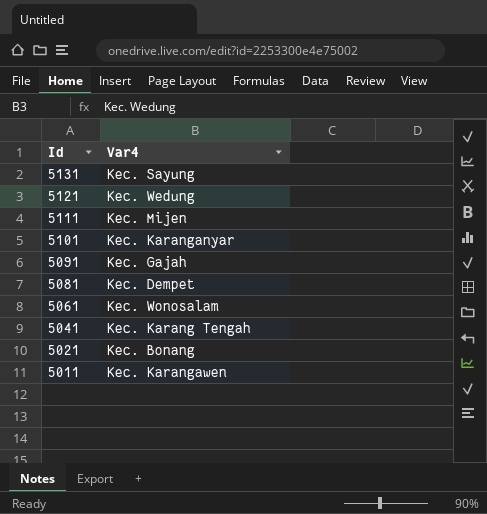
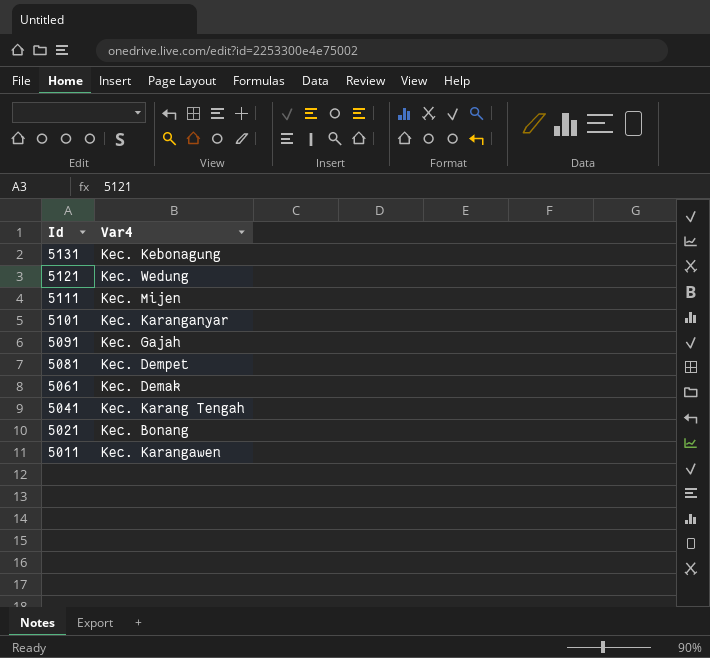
5131 | Var4: Kec. Sayung -> Kec. Kebonagung
5061 | Var4: Kec. Wonosalam -> Kec. Demak

